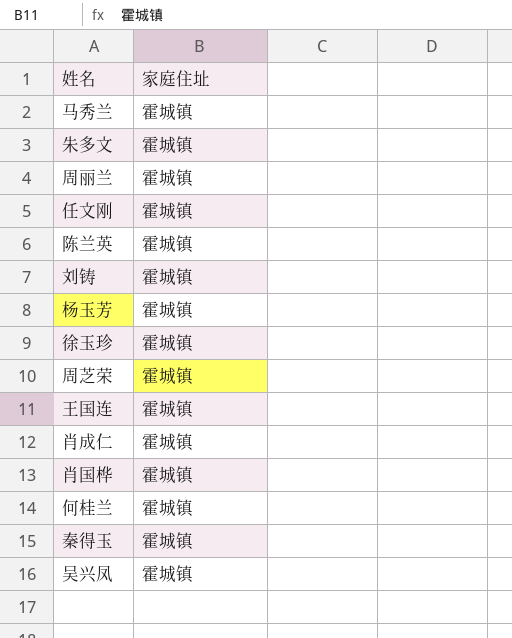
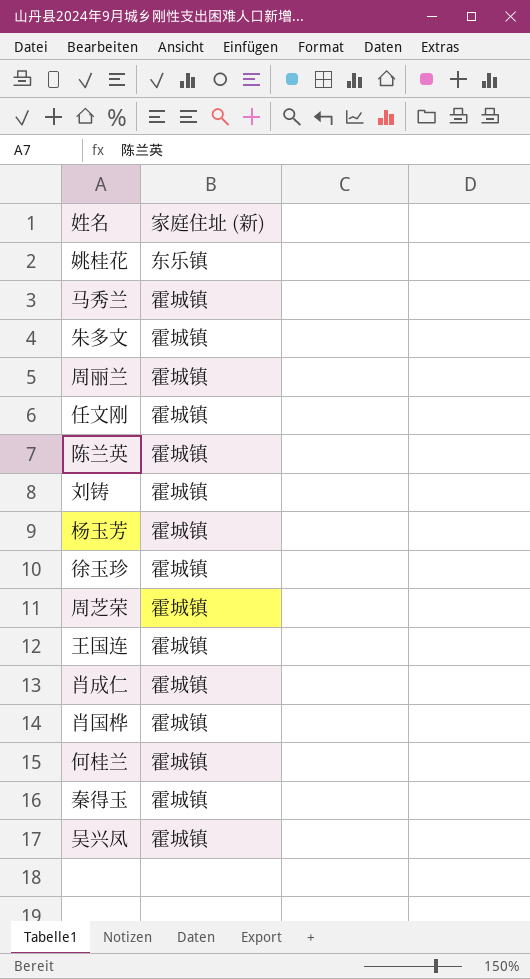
column name: 家庭住址 -> 家庭住址 (新)
row 姚桂花: none -> 东乐镇

